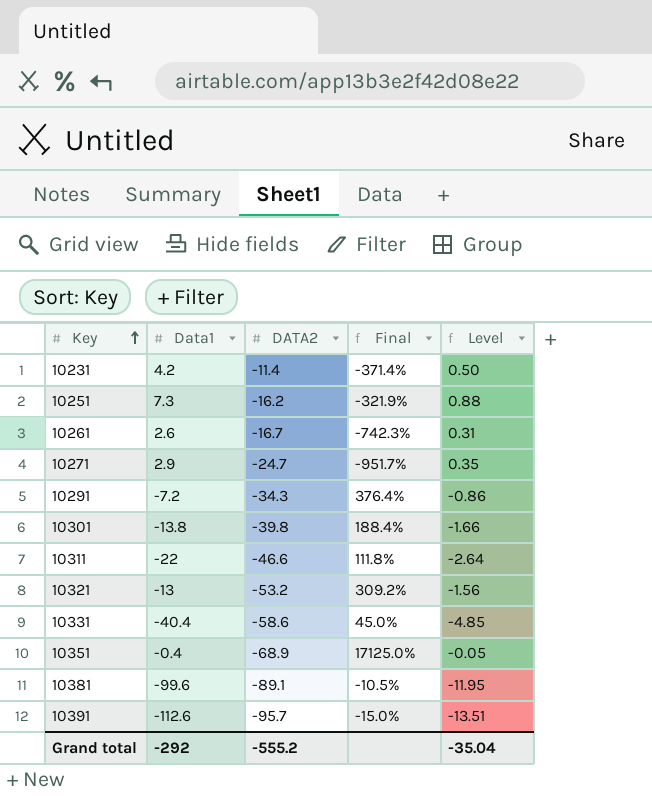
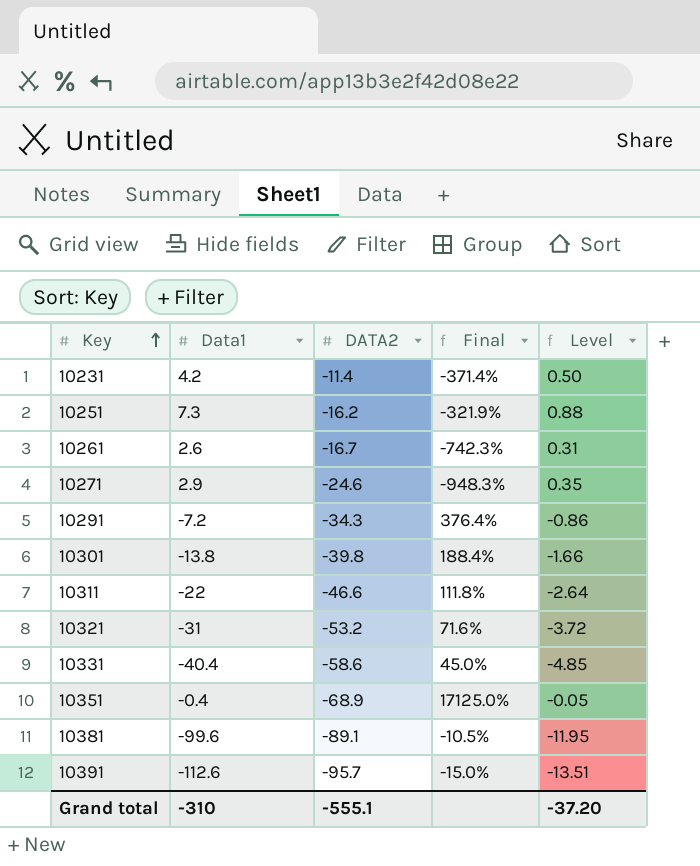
10271 | DATA2: -24.7 -> -24.6
10271 | Final: -951.7% -> -948.3%
10321 | Data1: -13 -> -31
10321 | Final: 309.2% -> 71.6%
10321 | Level: -1.56 -> -3.72
Grand total | Data1: -292 -> -310
Grand total | DATA2: -555.2 -> -555.1
Grand total | Level: -35.04 -> -37.20

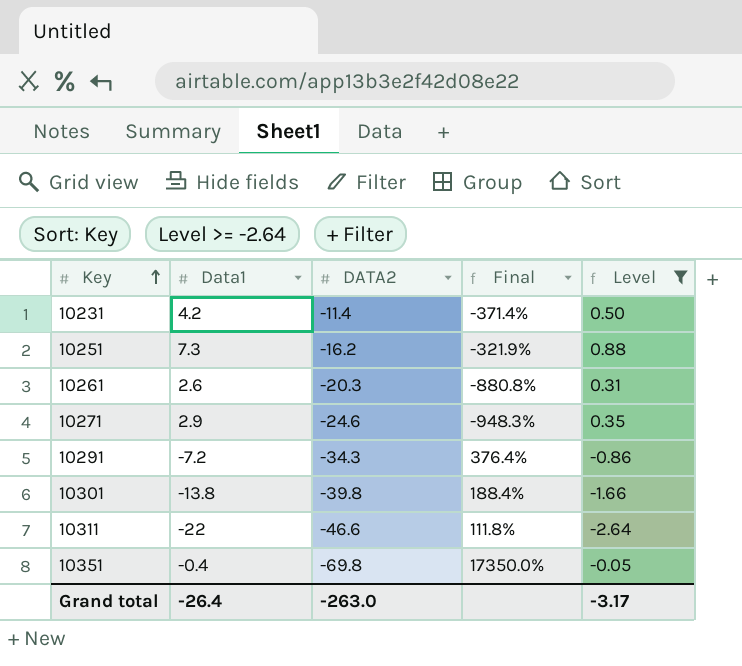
filter: none -> Level >= -2.64
10261 | DATA2: -16.7 -> -20.3
10261 | Final: -742.3% -> -880.8%
10351 | DATA2: -68.9 -> -69.8
10351 | Final: 17125.0% -> 17350.0%
Grand total | Data1: -310 -> -26.4
Grand total | DATA2: -555.1 -> -263.0
Grand total | Level: -37.20 -> -3.17

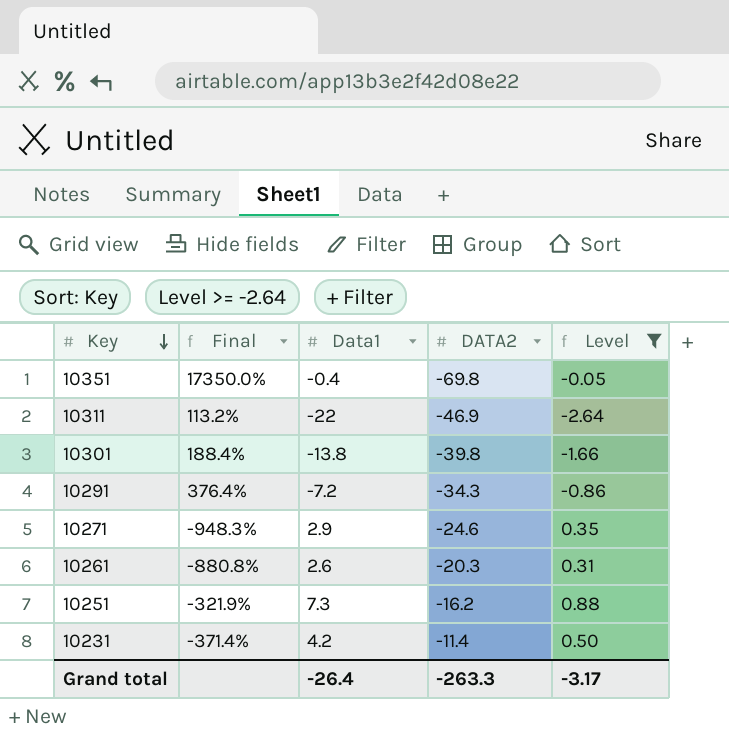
row order: Key ascending -> Key descending
column Final | position: 4 -> 2
10311 | Final: 111.8% -> 113.2%
10311 | DATA2: -46.6 -> -46.9
Grand total | DATA2: -263.0 -> -263.3

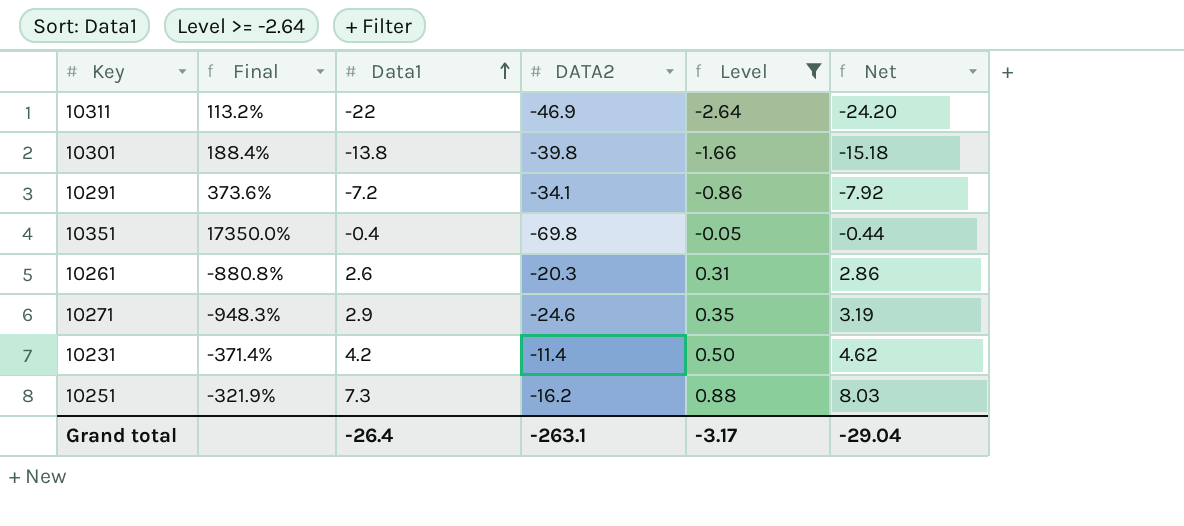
row order: Key descending -> Data1 ascending
column Net | formula: none -> [Data1] * 1.1
10291 | Final: 376.4% -> 373.6%
10291 | DATA2: -34.3 -> -34.1
Grand total | DATA2: -263.3 -> -263.1

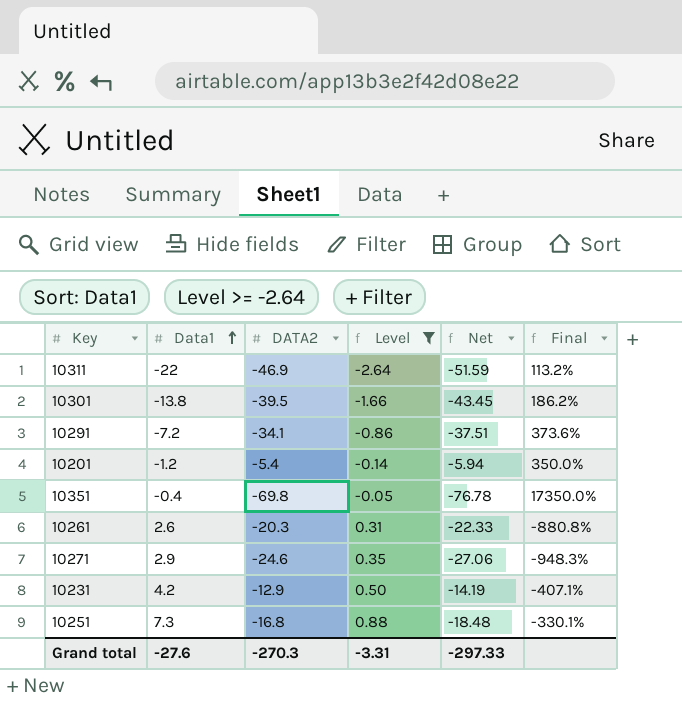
column Net | formula: [Data1] * 1.1 -> [DATA2] * 1.1
column Final | position: 2 -> 6
10301 | DATA2: -39.8 -> -39.5
10301 | Final: 188.4% -> 186.2%
row 10201: none -> -1.2 | -5.4 | -0.14 | -5.94 | 350.0%
10231 | DATA2: -11.4 -> -12.9
10231 | Final: -371.4% -> -407.1%
10251 | DATA2: -16.2 -> -16.8
10251 | Final: -321.9% -> -330.1%
Grand total | Data1: -26.4 -> -27.6
Grand total | DATA2: -263.1 -> -270.3
Grand total | Level: -3.17 -> -3.31
Grand total | Net: -29.04 -> -297.33

